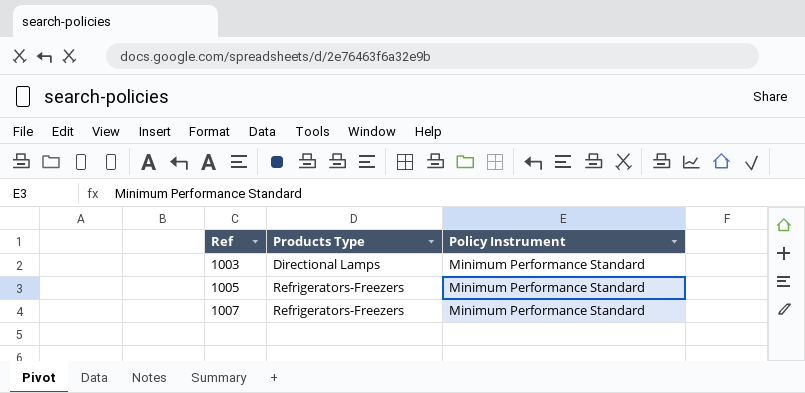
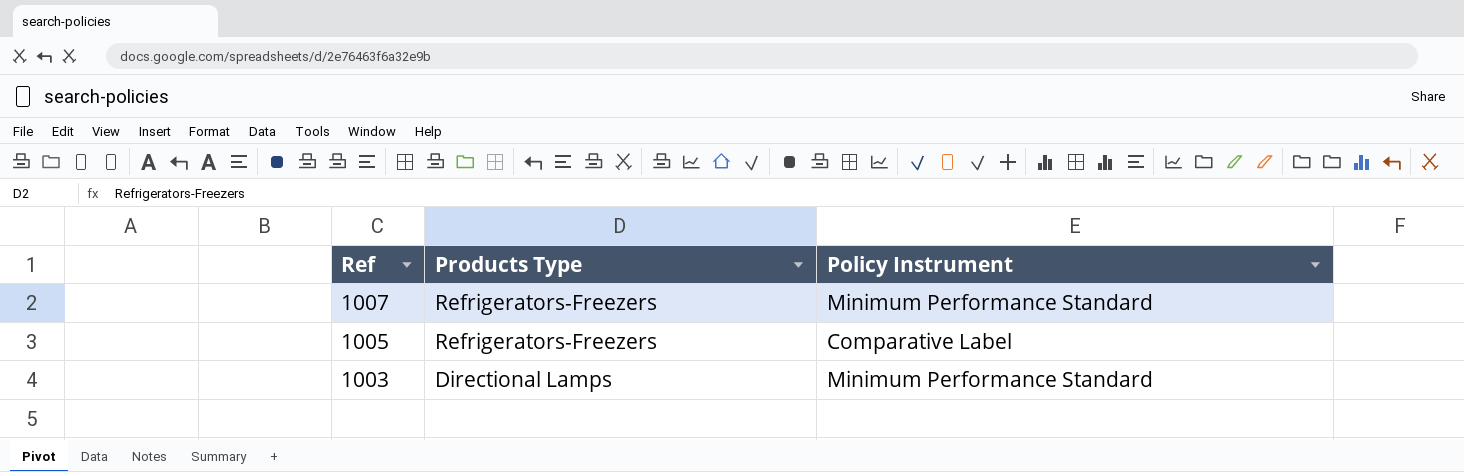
row order: Ref ascending -> Ref descending
1005 | Policy Instrument: Minimum Performance Standard -> Comparative Label

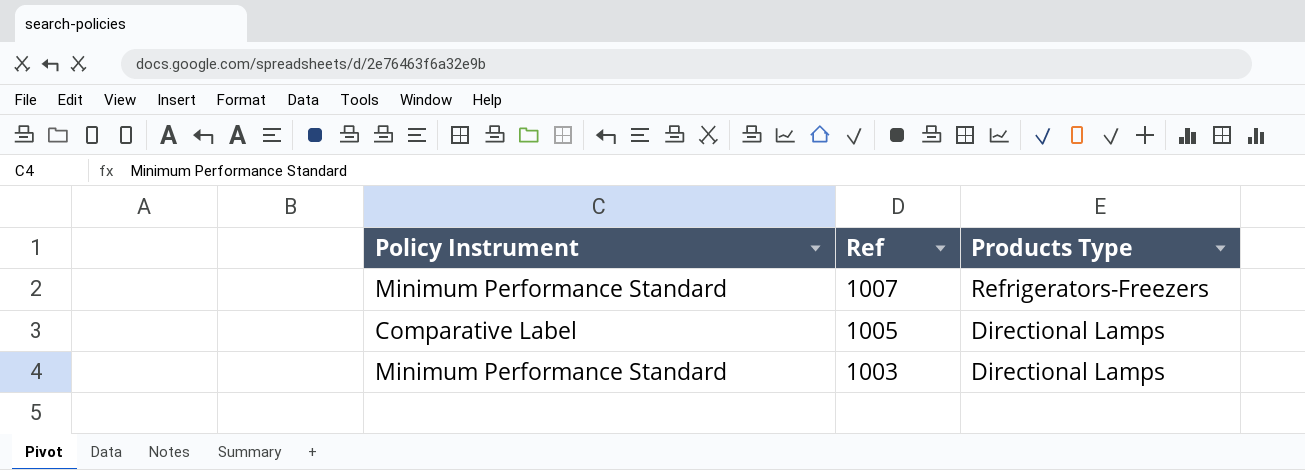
column Policy Instrument | position: 3 -> 1
1005 | Products Type: Refrigerators-Freezers -> Directional Lamps

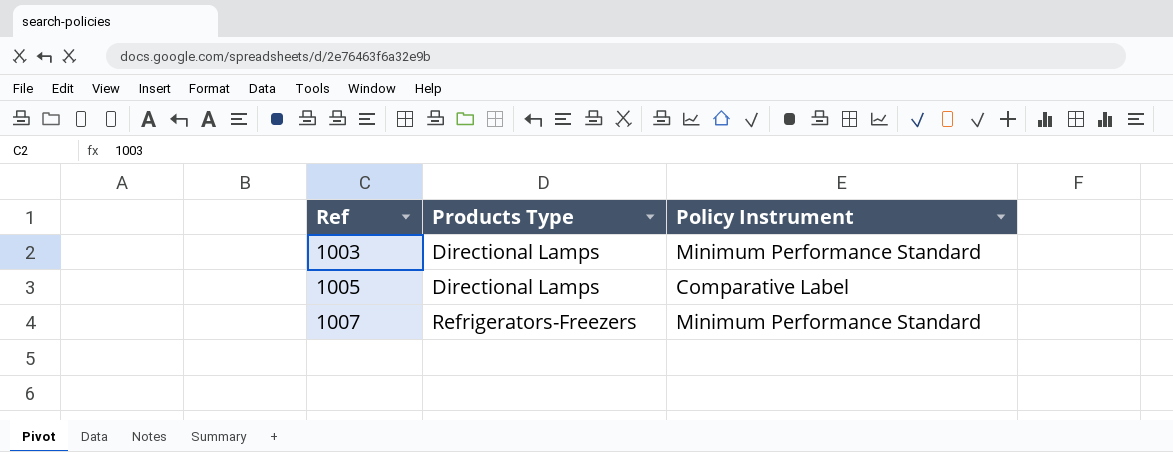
row order: Ref descending -> Ref ascending
column Policy Instrument | position: 1 -> 3

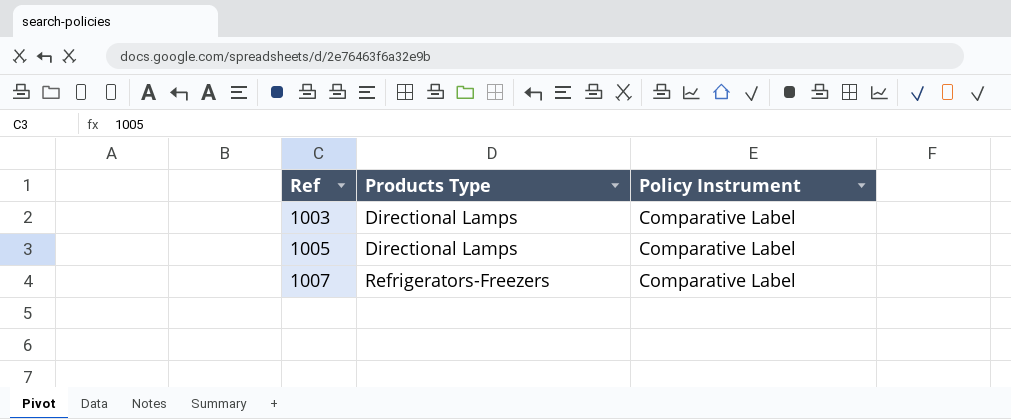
1003 | Policy Instrument: Minimum Performance Standard -> Comparative Label
1007 | Policy Instrument: Minimum Performance Standard -> Comparative Label

